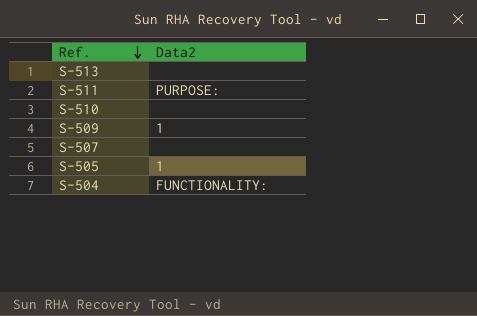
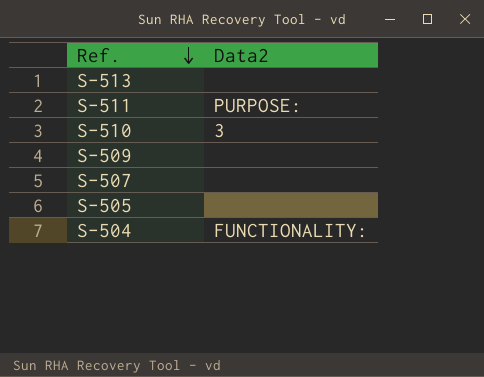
S-510 | Data2: none -> 3
S-509 | Data2: 1 -> none
S-505 | Data2: 1 -> none

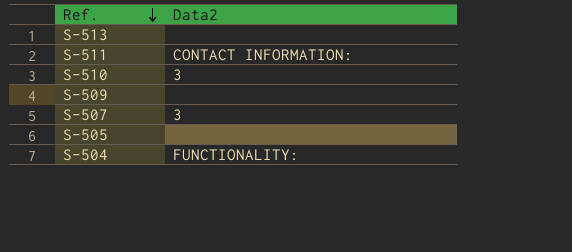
S-511 | Data2: PURPOSE: -> CONTACT INFORMATION:
S-507 | Data2: none -> 3

